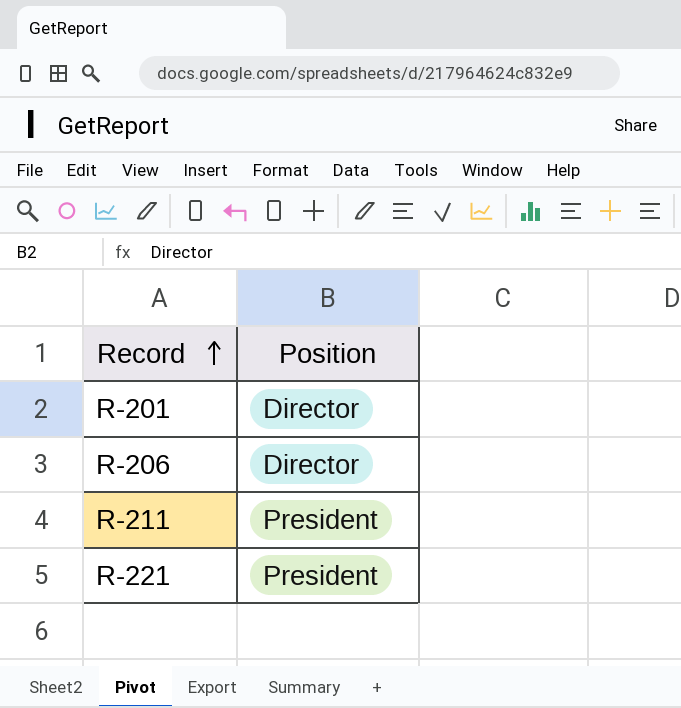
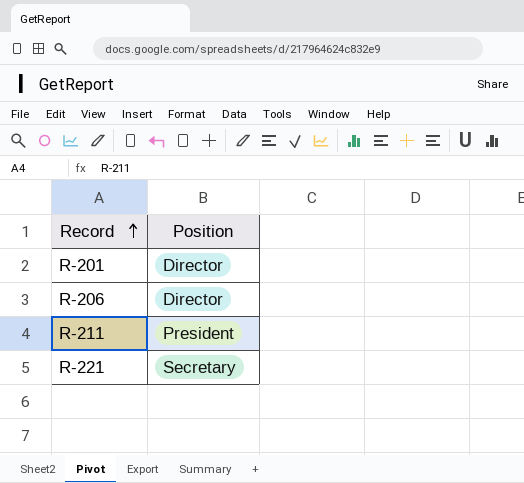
R-221 | Position: President -> Secretary

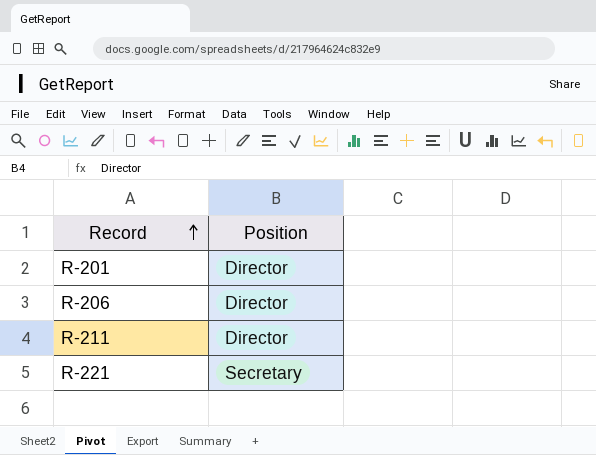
R-211 | Position: President -> Director

